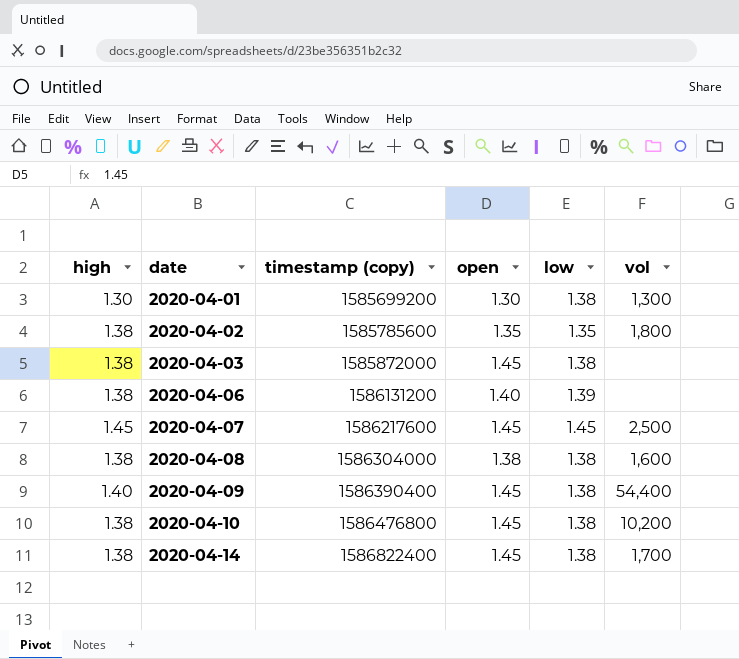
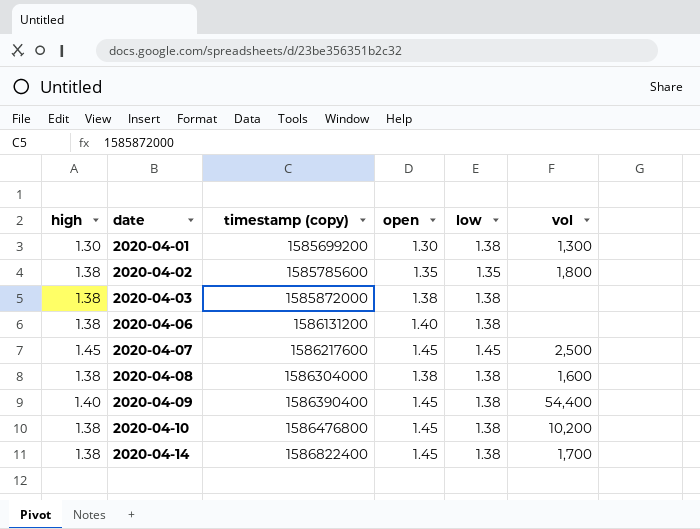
2020-04-03 | open: 1.45 -> 1.38
2020-04-06 | low: 1.39 -> 1.38

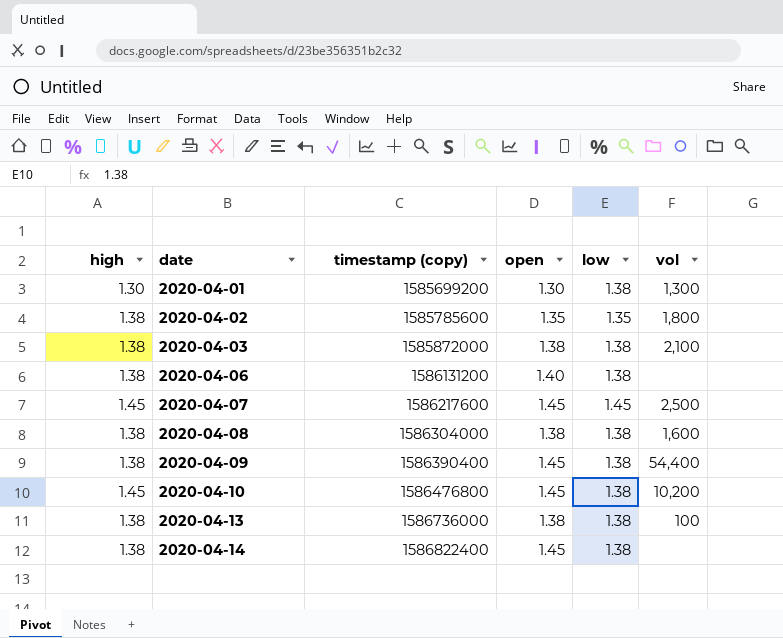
2020-04-03 | vol: none -> 2,100
2020-04-09 | high: 1.40 -> 1.38
2020-04-10 | high: 1.38 -> 1.45
row 2020-04-13: none -> 1.38 | 1586736000 | 1.38 | 1.38 | 100
2020-04-14 | vol: 1,700 -> none

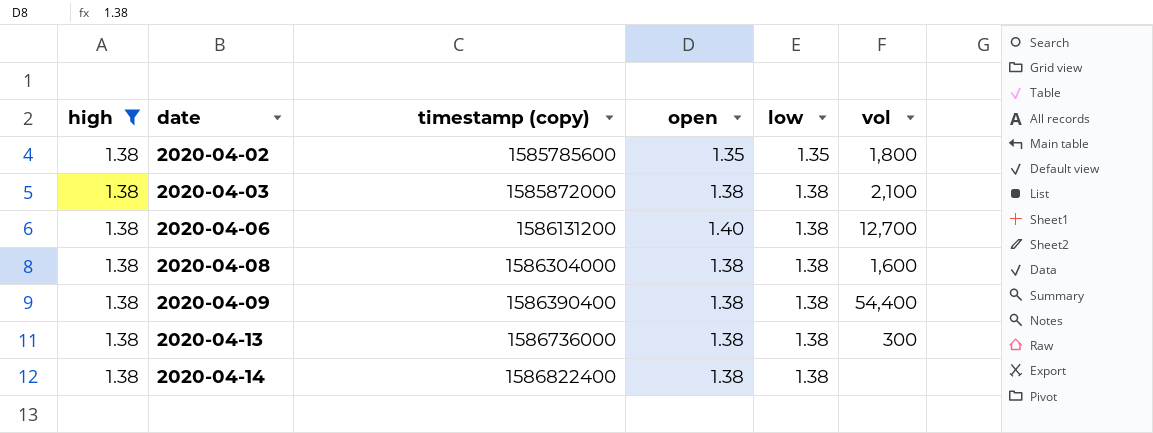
filter: none -> high = 1.38
2020-04-06 | vol: none -> 12,700
2020-04-09 | open: 1.45 -> 1.38
2020-04-13 | vol: 100 -> 300
2020-04-14 | open: 1.45 -> 1.38

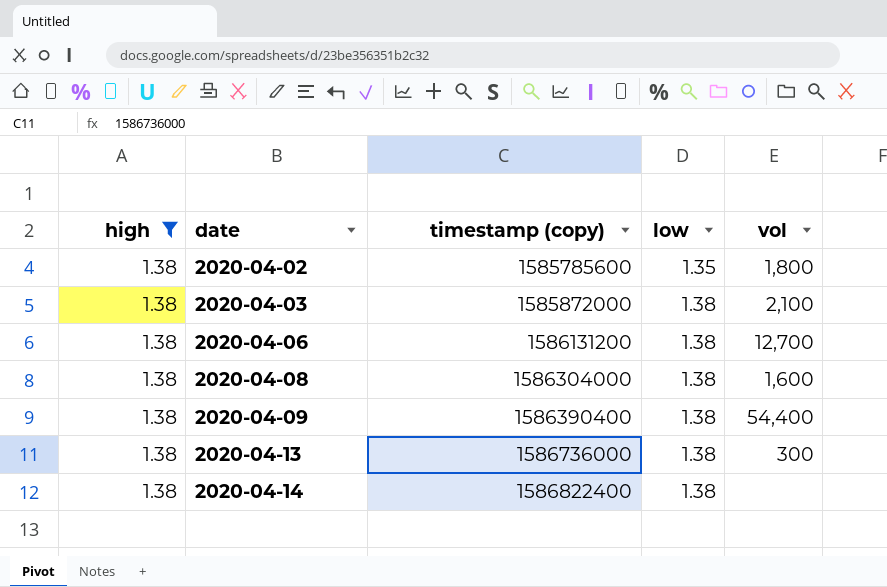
column open | position: 4 -> none

